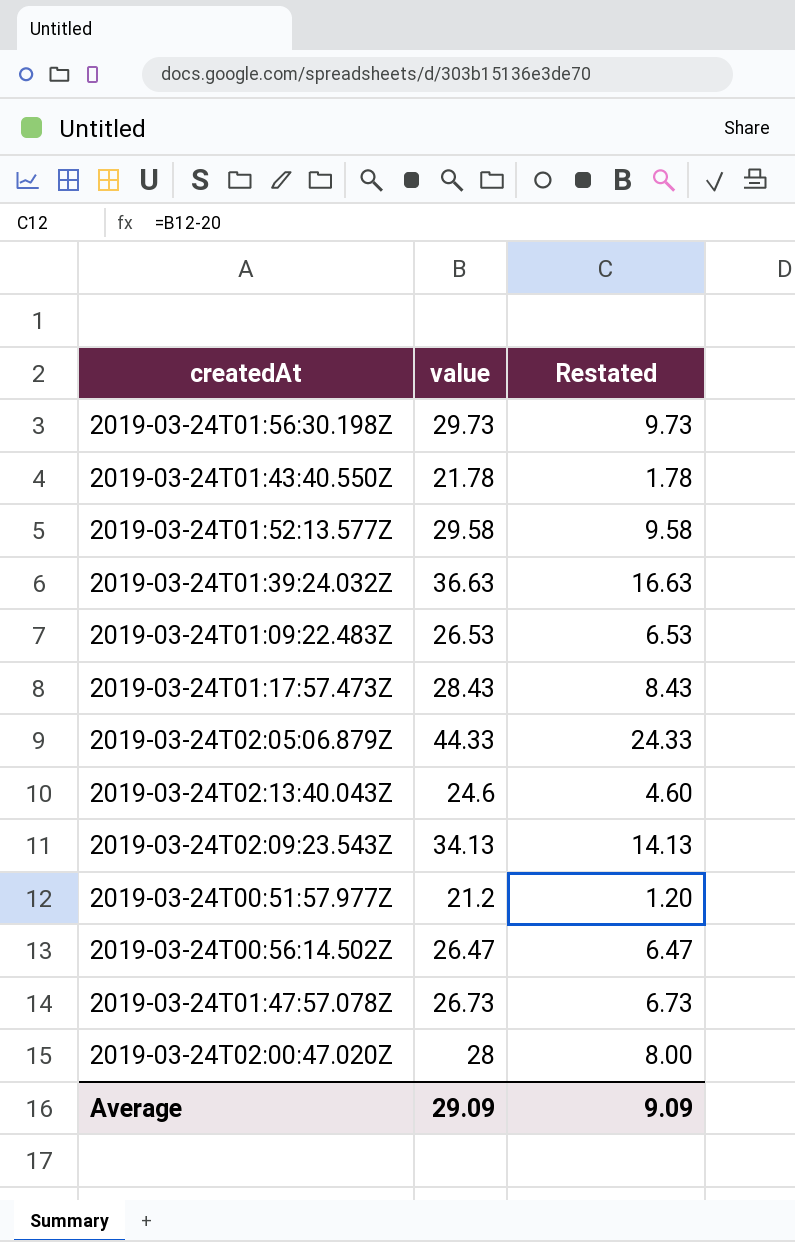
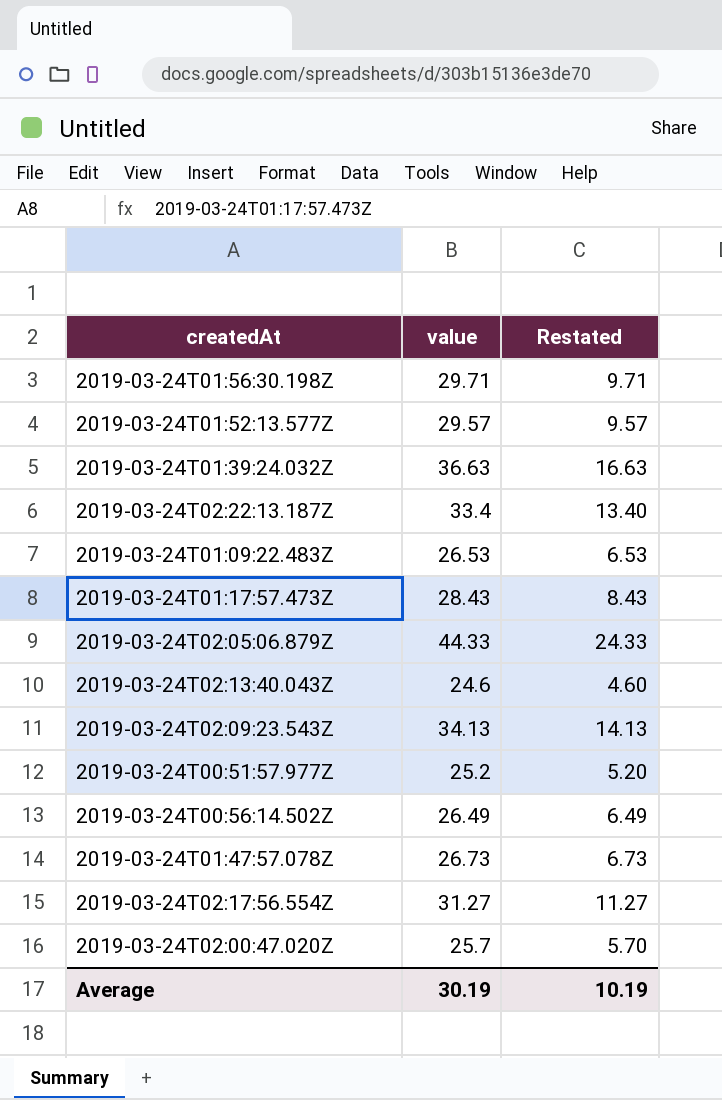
row 2019-03-24T01:43:40.550Z: 21.78 | 1.78 -> none
2019-03-24T01:56:30.198Z | value: 29.73 -> 29.71
2019-03-24T01:56:30.198Z | Restated: 9.73 -> 9.71
2019-03-24T01:52:13.577Z | value: 29.58 -> 29.57
2019-03-24T01:52:13.577Z | Restated: 9.58 -> 9.57
row 2019-03-24T02:22:13.187Z: none -> 33.4 | 13.40
2019-03-24T00:51:57.977Z | value: 21.2 -> 25.2
2019-03-24T00:51:57.977Z | Restated: 1.20 -> 5.20
2019-03-24T00:56:14.502Z | value: 26.47 -> 26.49
2019-03-24T00:56:14.502Z | Restated: 6.47 -> 6.49
row 2019-03-24T02:17:56.554Z: none -> 31.27 | 11.27
2019-03-24T02:00:47.020Z | value: 28 -> 25.7
2019-03-24T02:00:47.020Z | Restated: 8.00 -> 5.70
Average | value: 29.09 -> 30.19
Average | Restated: 9.09 -> 10.19

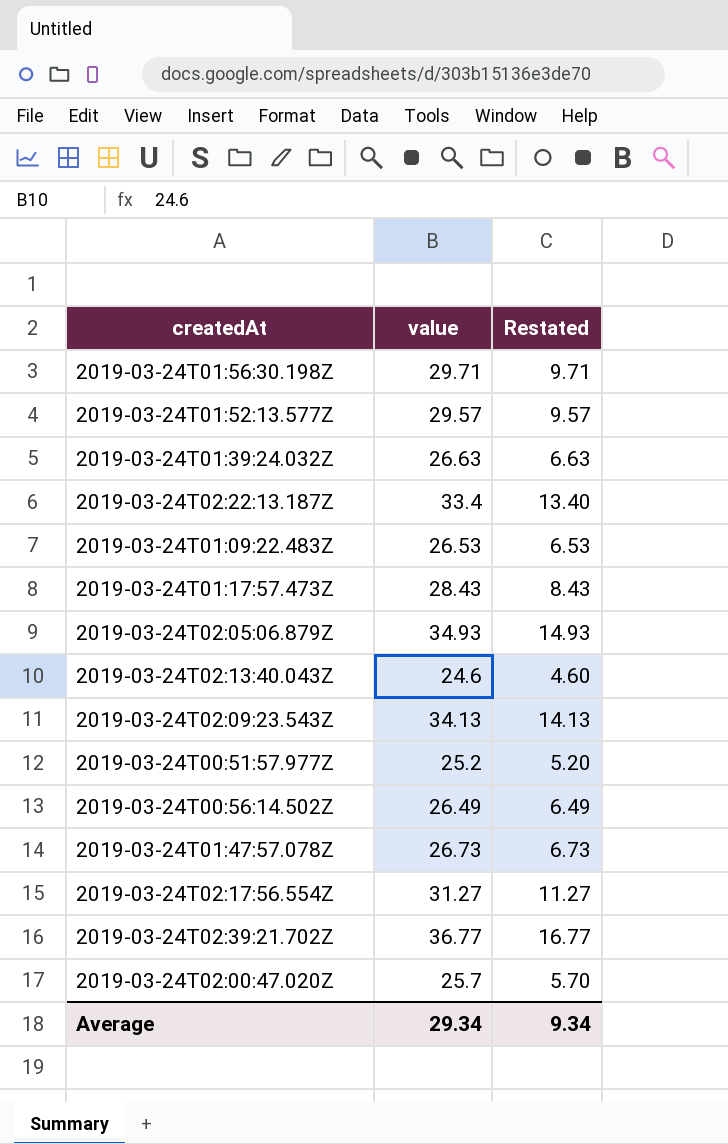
2019-03-24T01:39:24.032Z | value: 36.63 -> 26.63
2019-03-24T01:39:24.032Z | Restated: 16.63 -> 6.63
2019-03-24T02:05:06.879Z | value: 44.33 -> 34.93
2019-03-24T02:05:06.879Z | Restated: 24.33 -> 14.93
row 2019-03-24T02:39:21.702Z: none -> 36.77 | 16.77
Average | value: 30.19 -> 29.34
Average | Restated: 10.19 -> 9.34

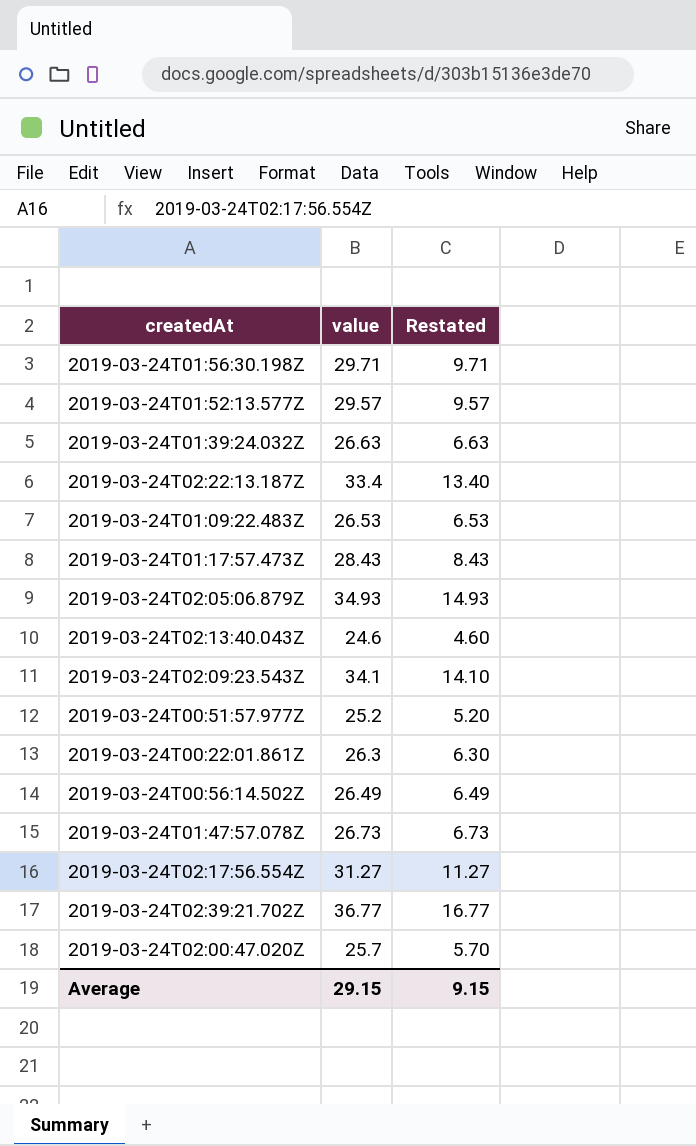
2019-03-24T02:09:23.543Z | value: 34.13 -> 34.1
2019-03-24T02:09:23.543Z | Restated: 14.13 -> 14.10
row 2019-03-24T00:22:01.861Z: none -> 26.3 | 6.30
Average | value: 29.34 -> 29.15
Average | Restated: 9.34 -> 9.15

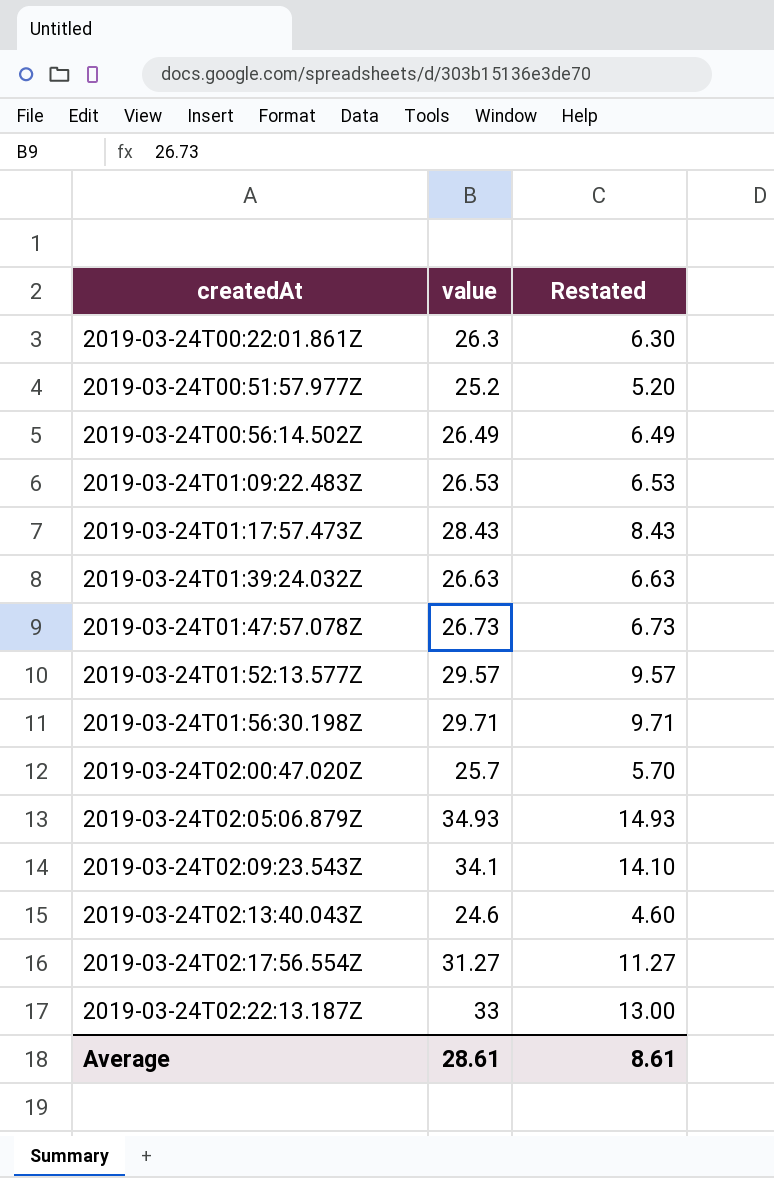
row order: none -> createdAt ascending
row 2019-03-24T02:39:21.702Z: 36.77 | 16.77 -> none
2019-03-24T02:22:13.187Z | value: 33.4 -> 33
2019-03-24T02:22:13.187Z | Restated: 13.40 -> 13.00
Average | value: 29.15 -> 28.61
Average | Restated: 9.15 -> 8.61

